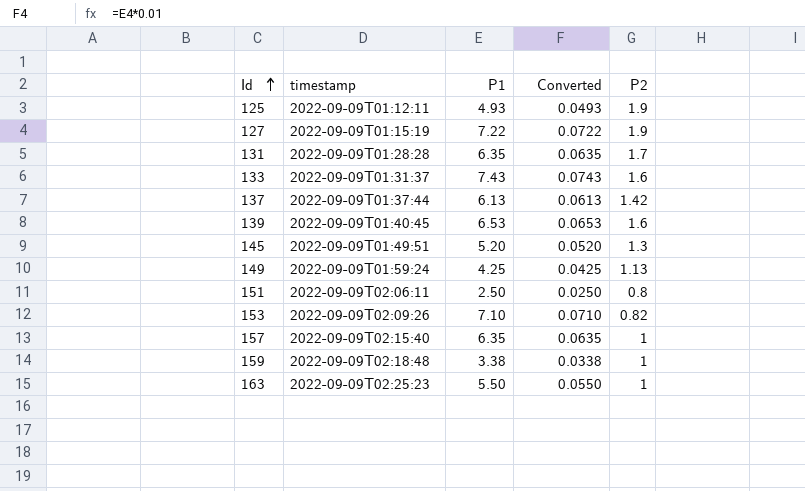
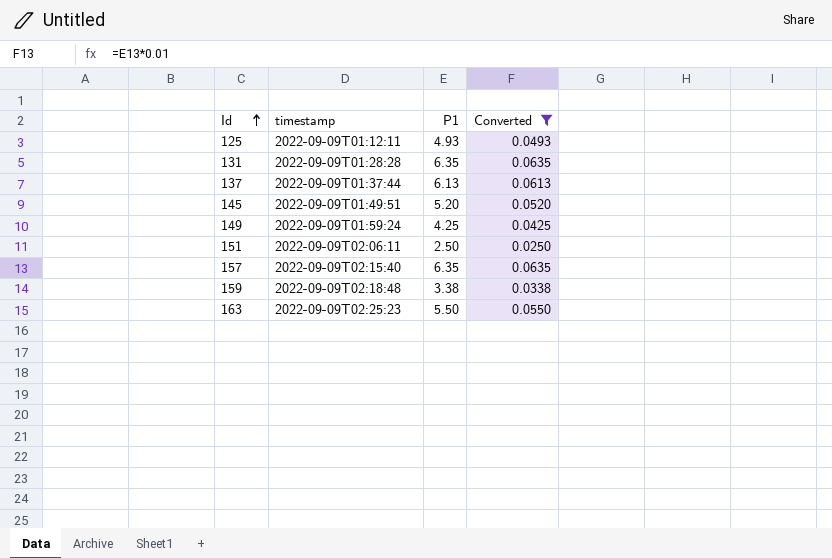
filter: none -> Converted <= 0.0635
column P2 | position: 5 -> none

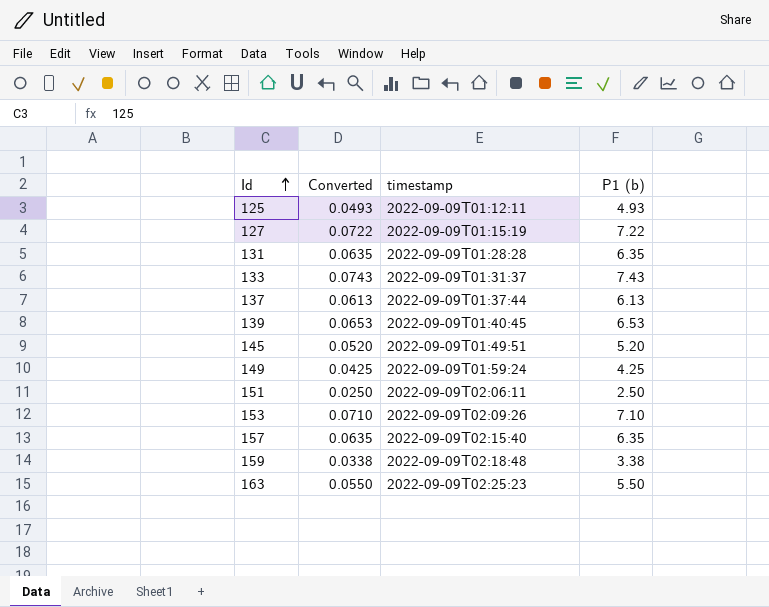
filter: Converted <= 0.0635 -> none
column Converted | position: 4 -> 2
column name: P1 -> P1 (b)

